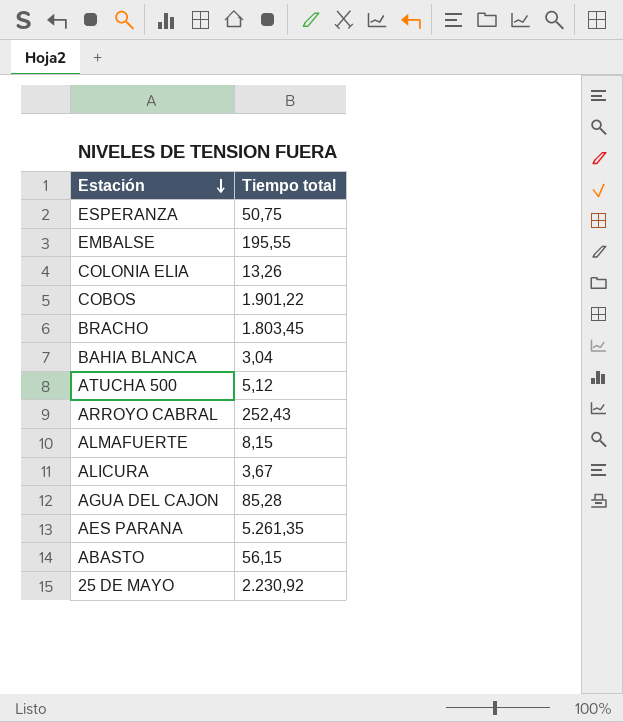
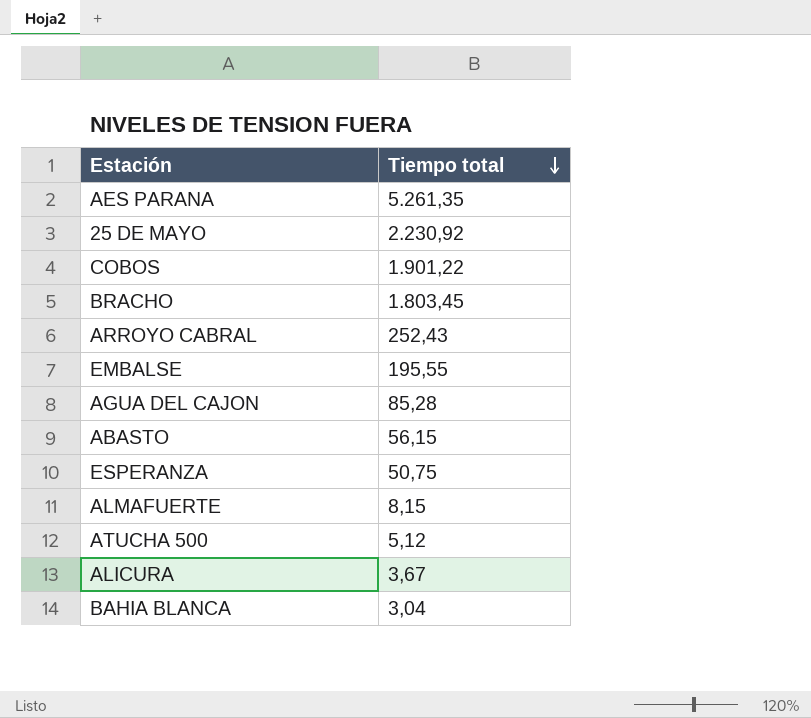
row order: Estación descending -> Tiempo total descending
row COLONIA ELIA: 13,26 -> none

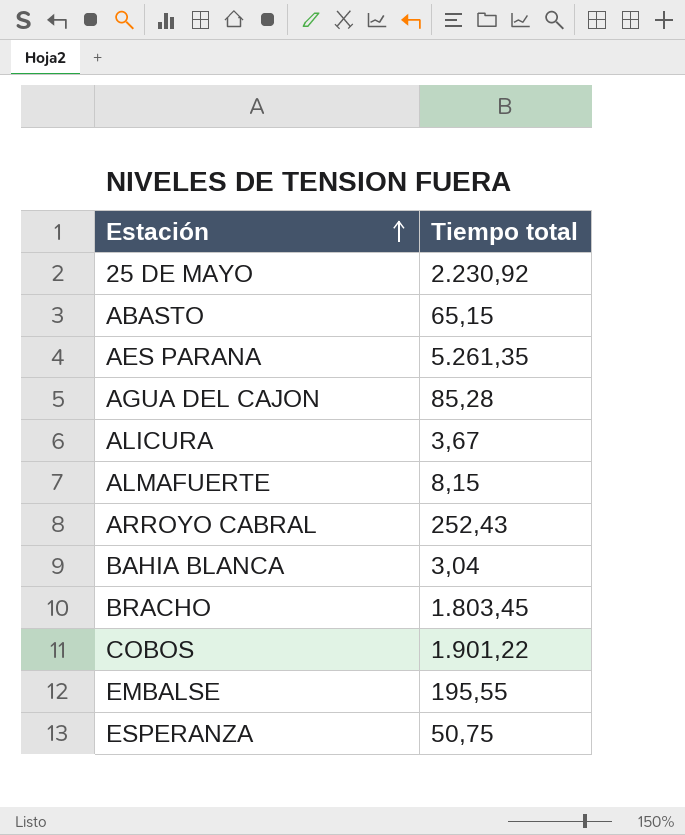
row order: Tiempo total descending -> Estación ascending
row ATUCHA 500: 5,12 -> none
ABASTO | Tiempo total: 56,15 -> 65,15

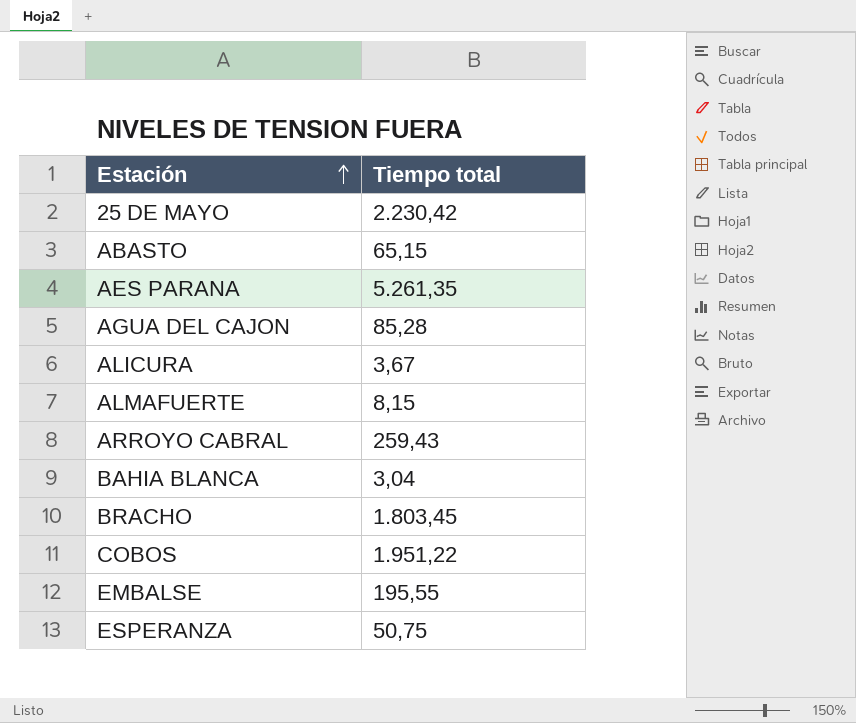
25 DE MAYO | Tiempo total: 2.230,92 -> 2.230,42
ARROYO CABRAL | Tiempo total: 252,43 -> 259,43
COBOS | Tiempo total: 1.901,22 -> 1.951,22

